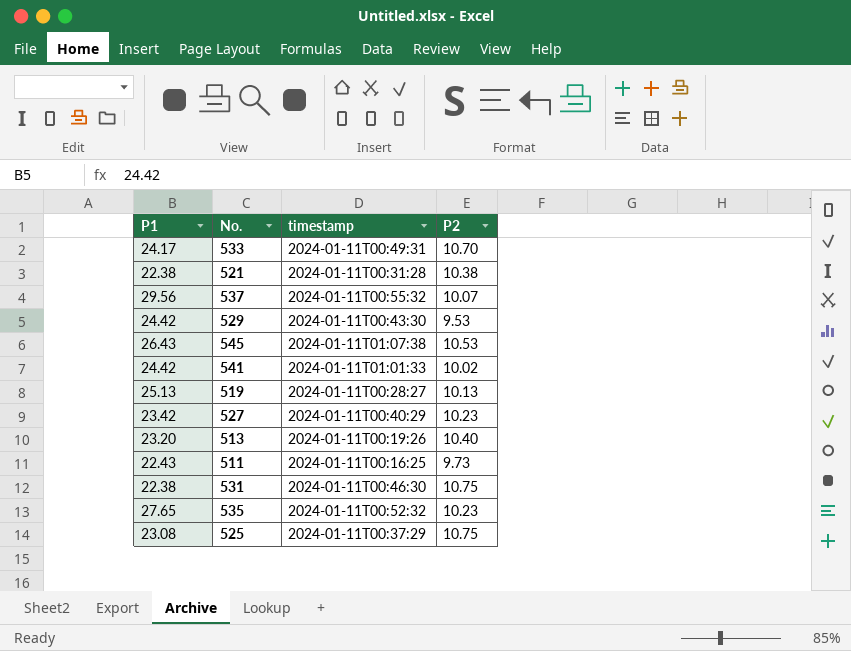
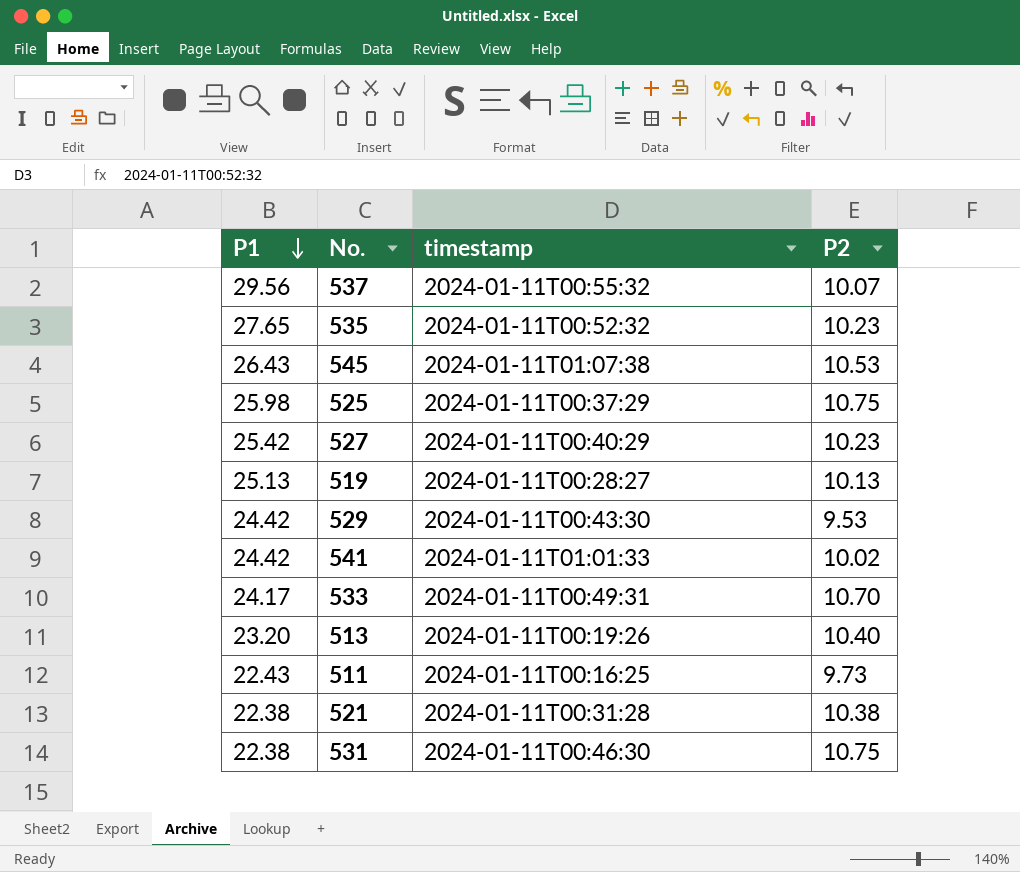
row order: none -> P1 descending
525 | P1: 23.08 -> 25.98
527 | P1: 23.42 -> 25.42

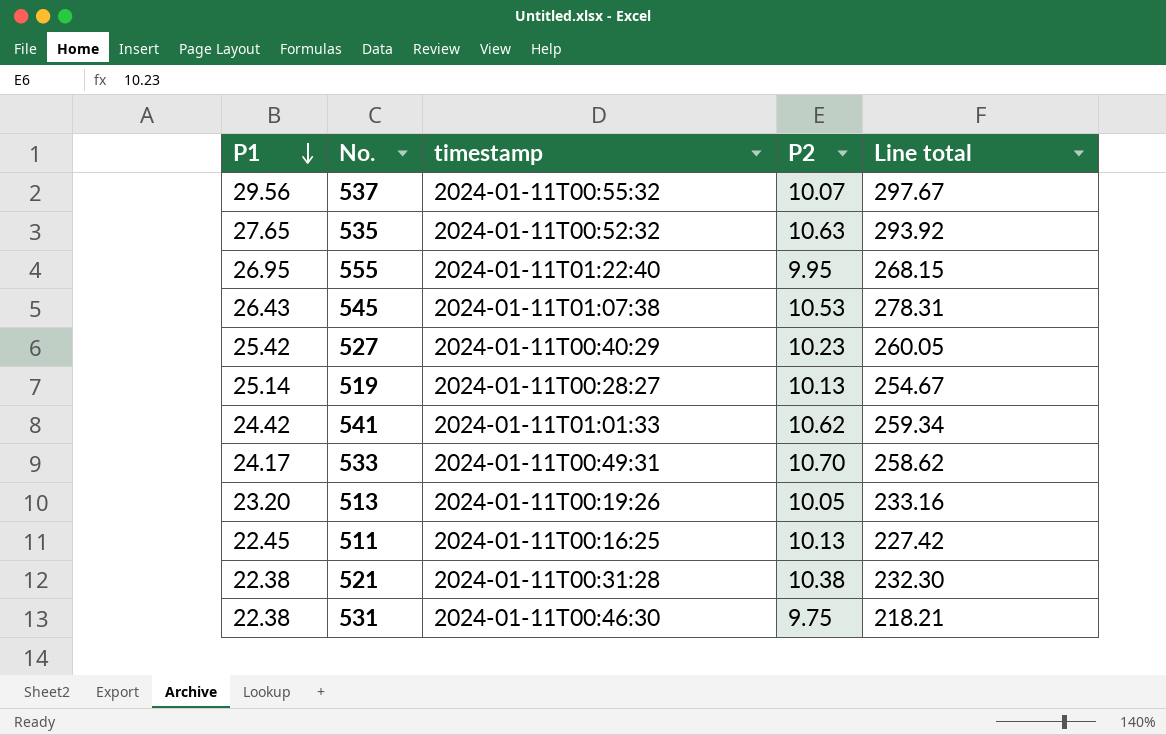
column Line total | formula: none -> [P1] * [P2]
row 525: 25.98 | 2024-01-11T00:37:29 | 10.75 -> none
row 529: 24.42 | 2024-01-11T00:43:30 | 9.53 -> none
535 | P2: 10.23 -> 10.63
row 555: none -> 26.95 | 2024-01-11T01:22:40 | 9.95 | 268.15
519 | P1: 25.13 -> 25.14
541 | P2: 10.02 -> 10.62
513 | P2: 10.40 -> 10.05
511 | P1: 22.43 -> 22.45
511 | P2: 9.73 -> 10.13
531 | P2: 10.75 -> 9.75

